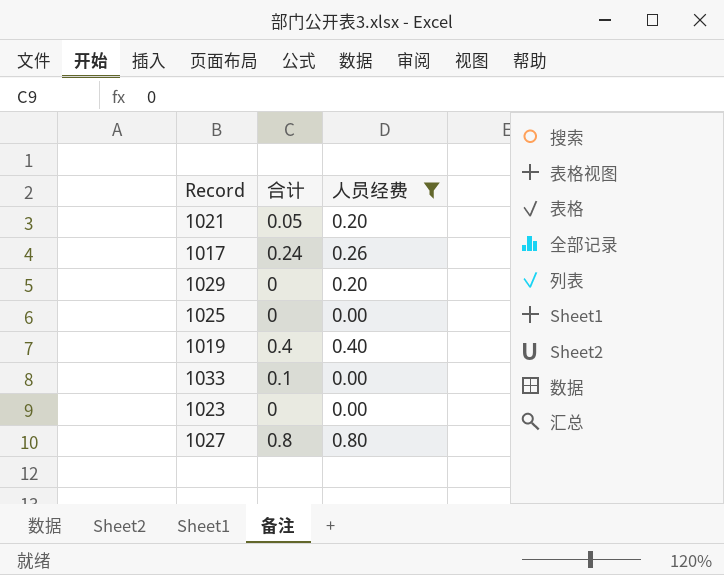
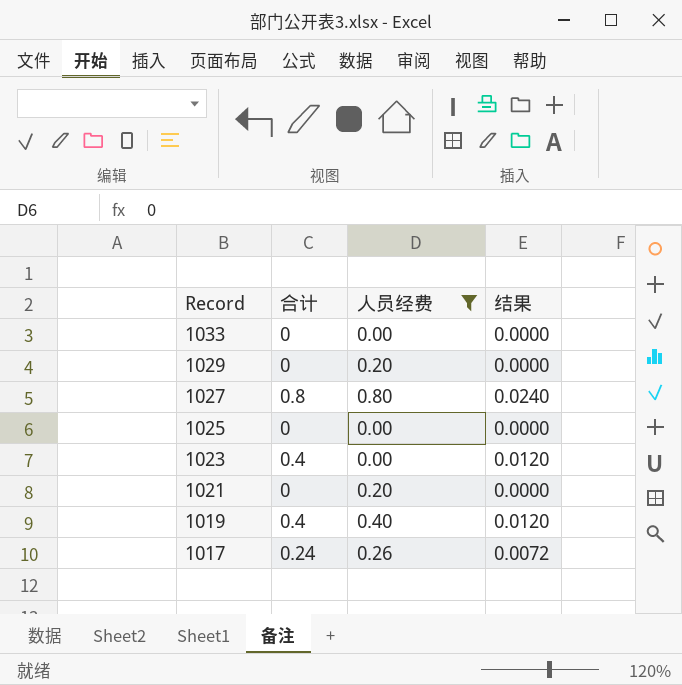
row order: none -> Record descending
column 结果 | formula: none -> [合计] * 0.03
1033 | 合计: 0.1 -> 0
1023 | 合计: 0 -> 0.4
1021 | 合计: 0.05 -> 0

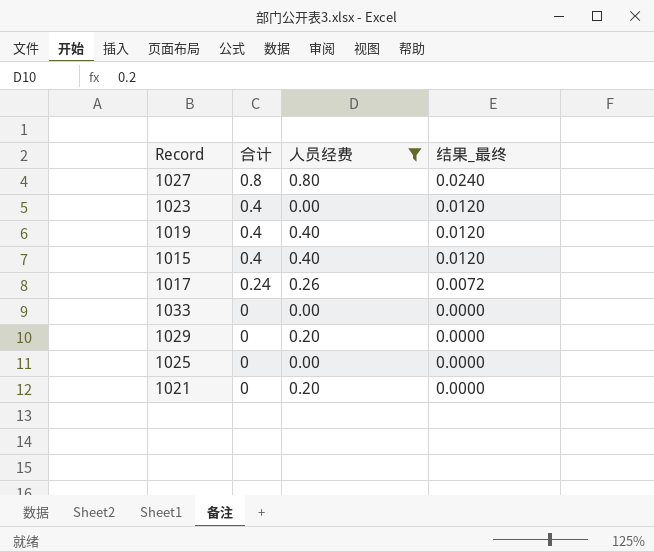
row order: Record descending -> 合计 descending
column name: 结果 -> 结果_最终
row 1015: none -> 0.4 | 0.40 | 0.0120

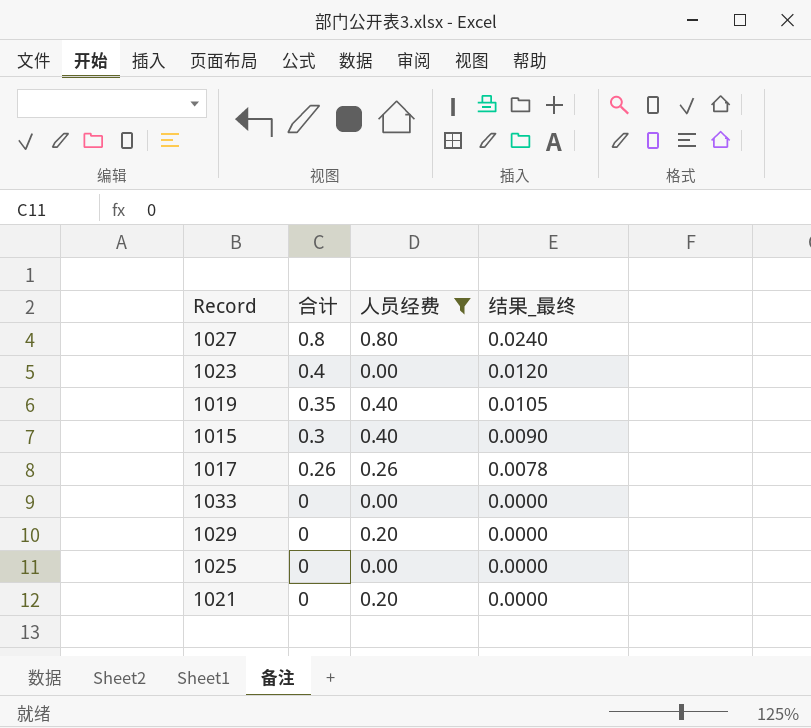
1019 | 合计: 0.4 -> 0.35
1019 | 结果_最终: 0.0120 -> 0.0105
1015 | 合计: 0.4 -> 0.3
1015 | 结果_最终: 0.0120 -> 0.0090
1017 | 合计: 0.24 -> 0.26
1017 | 结果_最终: 0.0072 -> 0.0078

